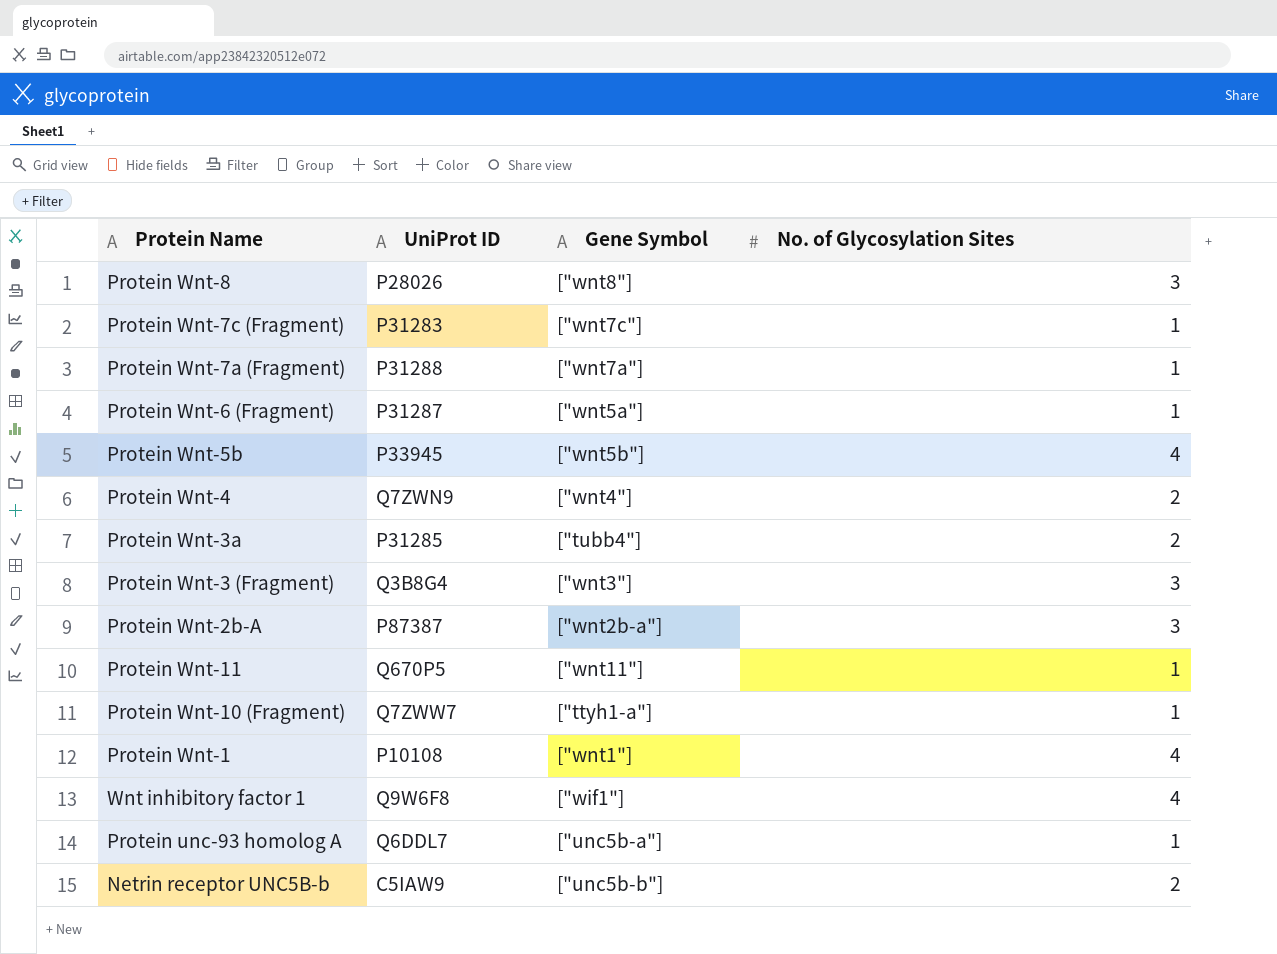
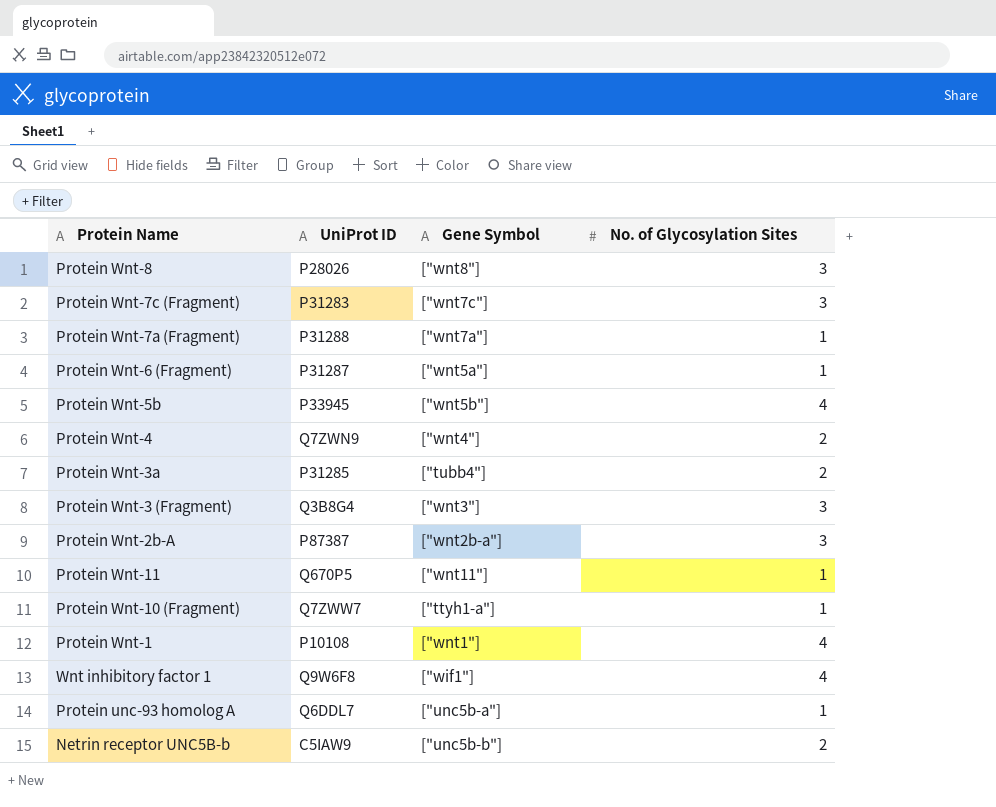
Protein Wnt-7c (Fragment) | No. of Glycosylation Sites: 1 -> 3

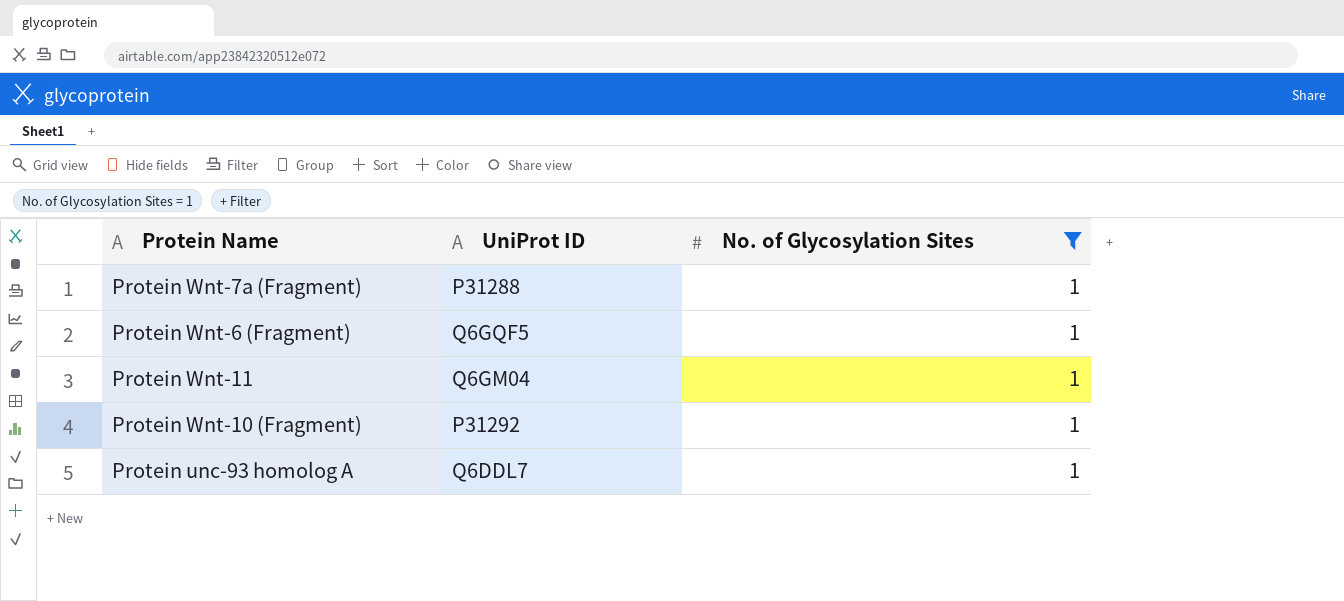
filter: none -> No. of Glycosylation Sites = 1
column Gene Symbol | position: 3 -> none
Protein Wnt-6 (Fragment) | UniProt ID: P31287 -> Q6GQF5
Protein Wnt-11 | UniProt ID: Q670P5 -> Q6GM04
Protein Wnt-10 (Fragment) | UniProt ID: Q7ZWW7 -> P31292

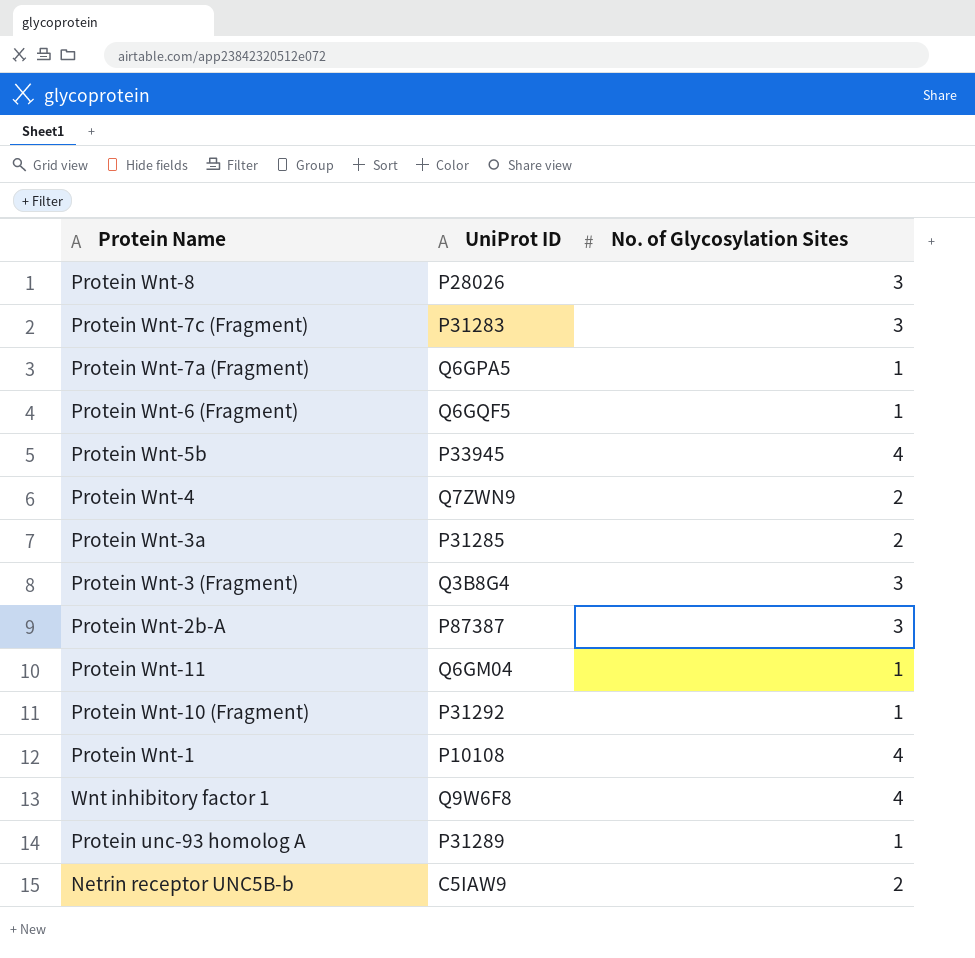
filter: No. of Glycosylation Sites = 1 -> none
Protein Wnt-7a (Fragment) | UniProt ID: P31288 -> Q6GPA5
Protein unc-93 homolog A | UniProt ID: Q6DDL7 -> P31289

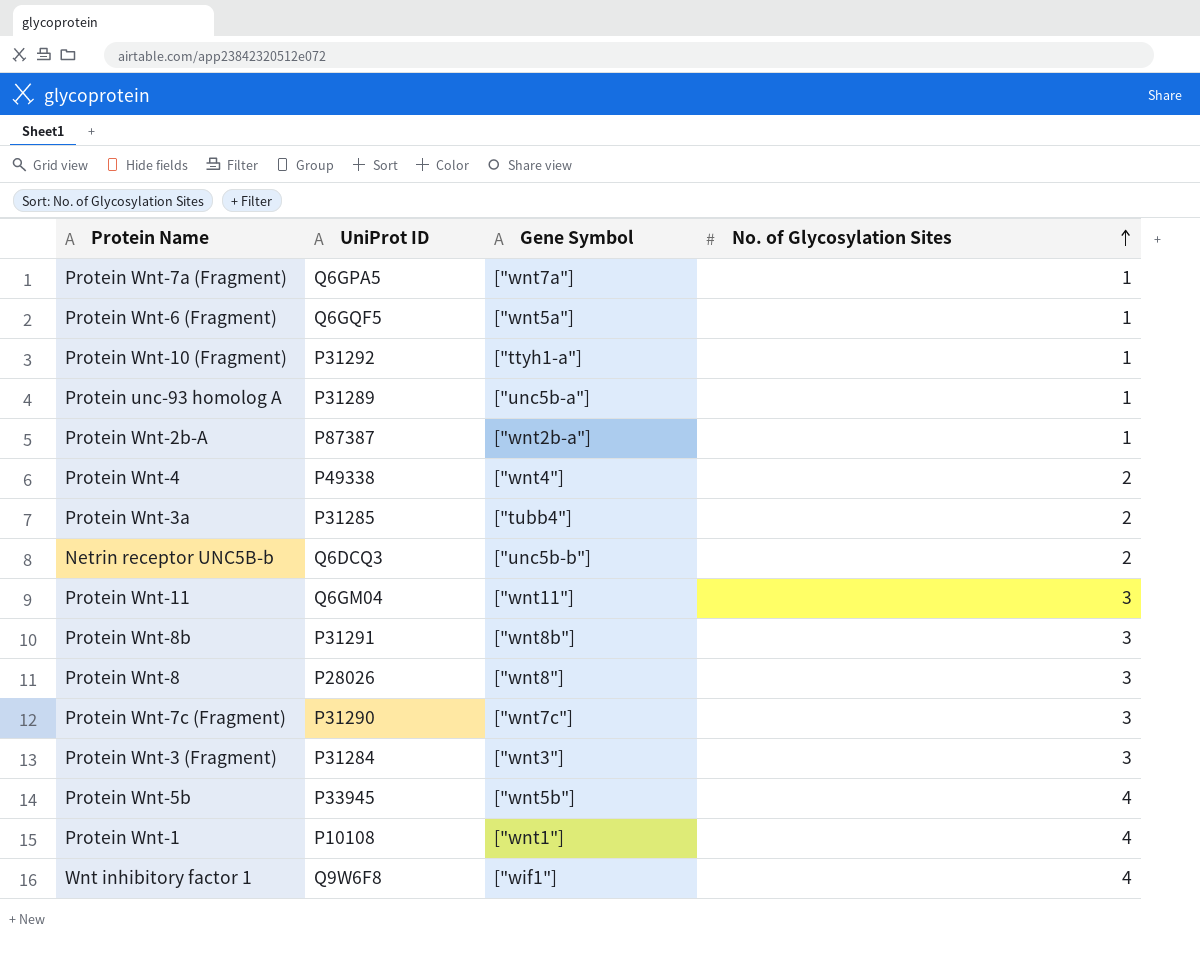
row order: none -> No. of Glycosylation Sites ascending
column Gene Symbol | position: none -> 3
Protein Wnt-2b-A | No. of Glycosylation Sites: 3 -> 1
Protein Wnt-4 | UniProt ID: Q7ZWN9 -> P49338
Netrin receptor UNC5B-b | UniProt ID: C5IAW9 -> Q6DCQ3
Protein Wnt-11 | No. of Glycosylation Sites: 1 -> 3
row Protein Wnt-8b: none -> P31291 | ["wnt8b"] | 3
Protein Wnt-7c (Fragment) | UniProt ID: P31283 -> P31290
Protein Wnt-3 (Fragment) | UniProt ID: Q3B8G4 -> P31284

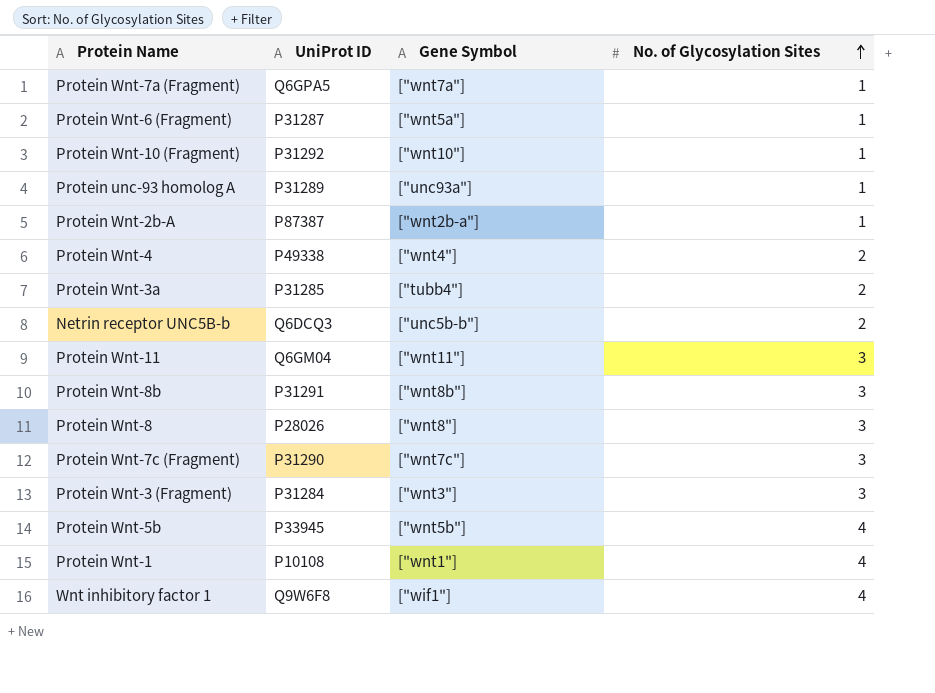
Protein Wnt-6 (Fragment) | UniProt ID: Q6GQF5 -> P31287
Protein Wnt-10 (Fragment) | Gene Symbol: ["ttyh1-a"] -> ["wnt10"]
Protein unc-93 homolog A | Gene Symbol: ["unc5b-a"] -> ["unc93a"]

